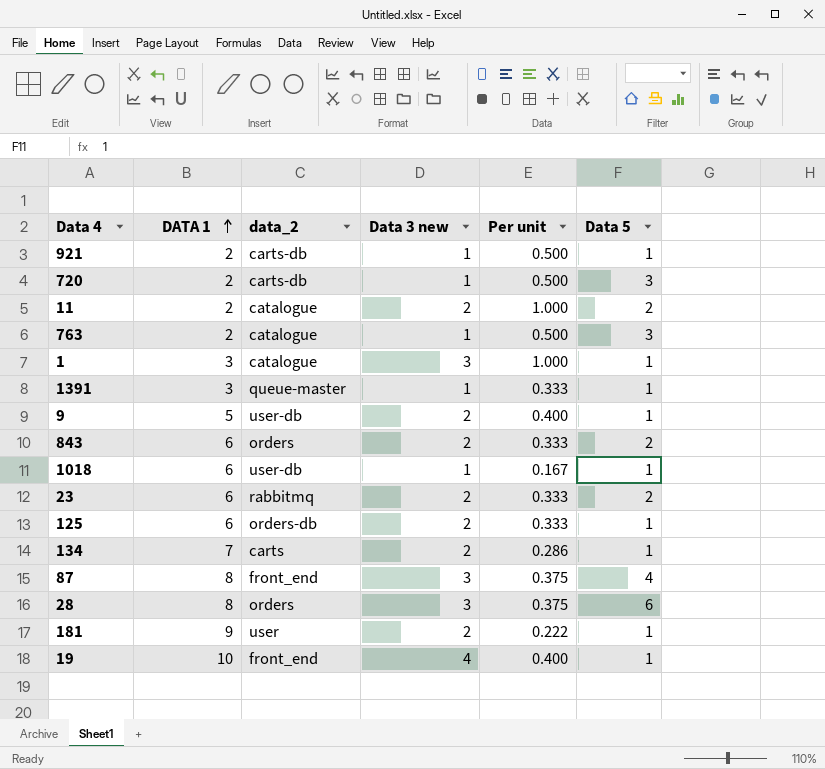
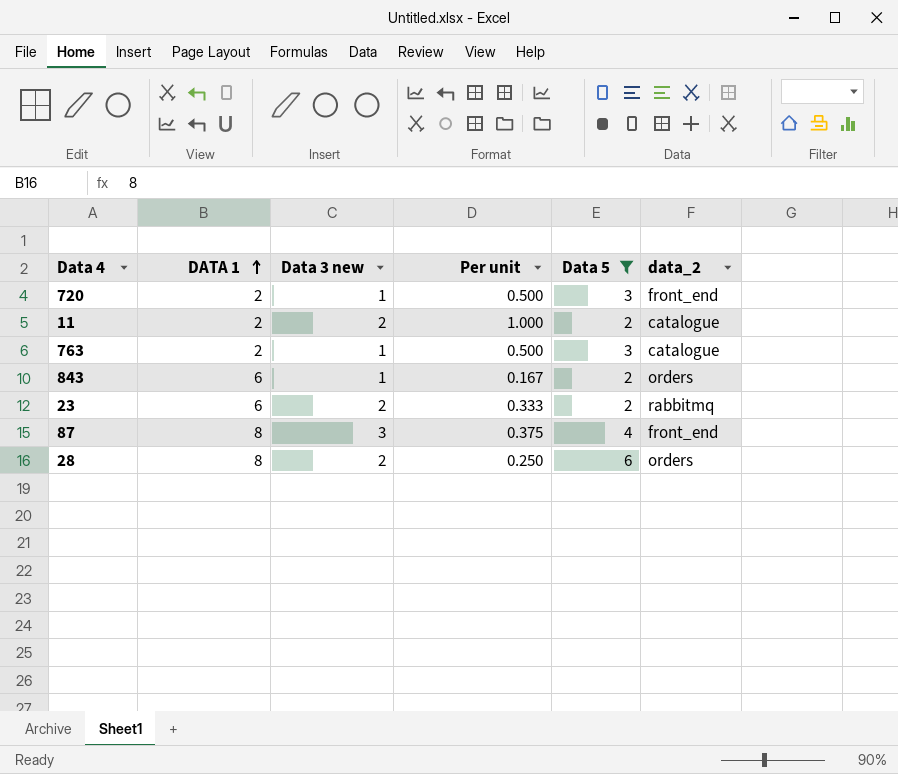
filter: none -> Data 5 != 1
column data_2 | position: 3 -> 6
720 | data_2: carts-db -> front_end
843 | Data 3 new: 2 -> 1
843 | Per unit: 0.333 -> 0.167
28 | Data 3 new: 3 -> 2
28 | Per unit: 0.375 -> 0.250

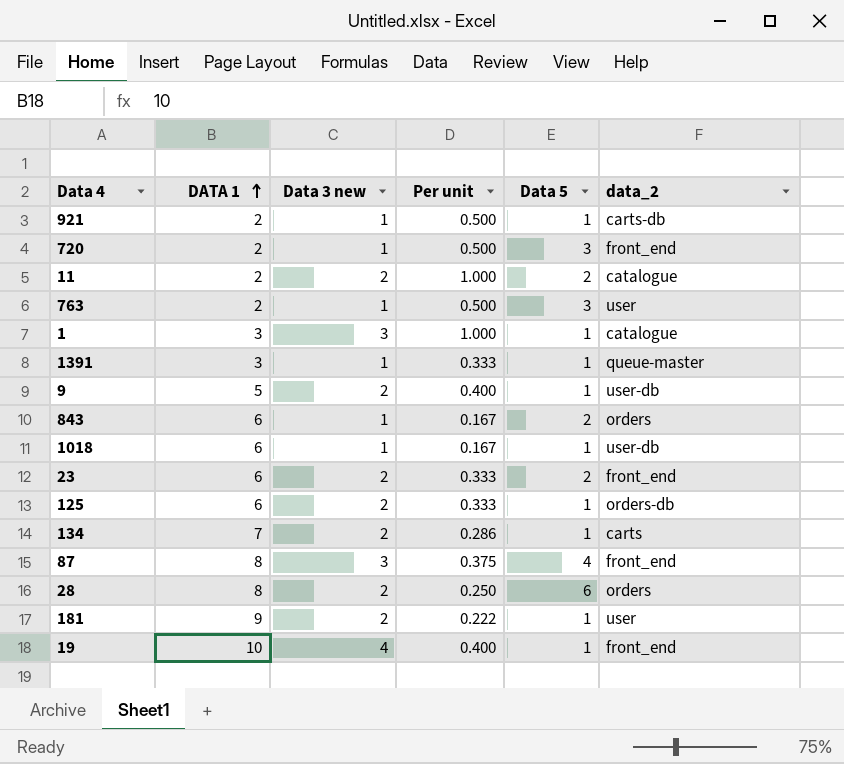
filter: Data 5 != 1 -> none
763 | data_2: catalogue -> user
23 | data_2: rabbitmq -> front_end

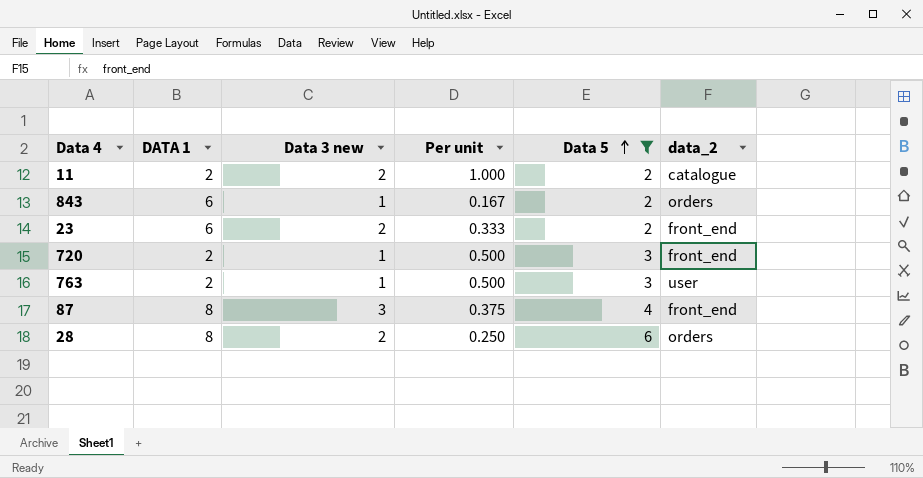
filter: none -> Data 5 != 1
row order: DATA 1 ascending -> Data 5 ascending

